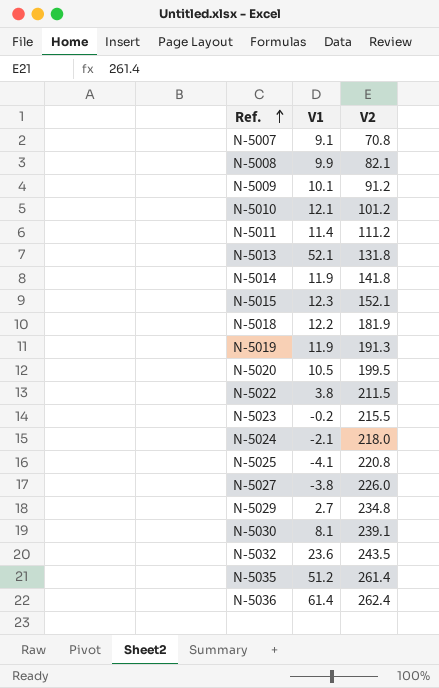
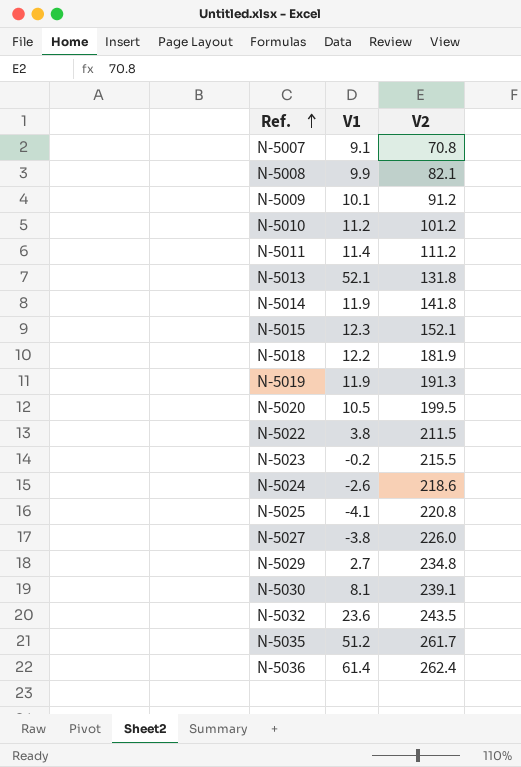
N-5010 | V1: 12.1 -> 11.2
N-5024 | V1: -2.1 -> -2.6
N-5024 | V2: 218.0 -> 218.6
N-5035 | V2: 261.4 -> 261.7

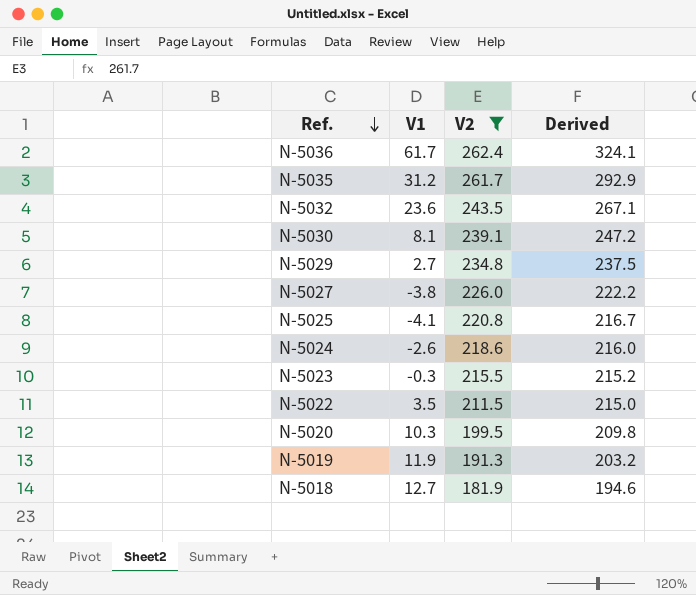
filter: none -> V2 >= 181.9
row order: Ref. ascending -> Ref. descending
column Derived | formula: none -> [V1] + [V2]
N-5036 | V1: 61.4 -> 61.7
N-5035 | V1: 51.2 -> 31.2
N-5023 | V1: -0.2 -> -0.3
N-5022 | V1: 3.8 -> 3.5
N-5020 | V1: 10.5 -> 10.3
N-5018 | V1: 12.2 -> 12.7

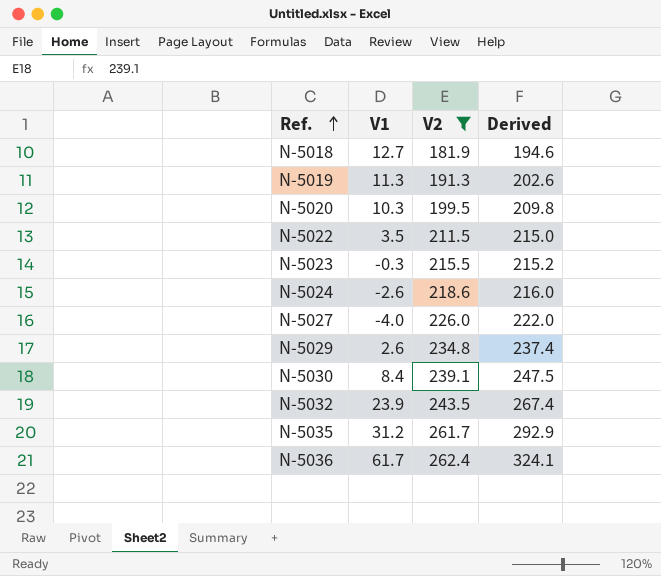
row order: Ref. descending -> Ref. ascending
row N-5025: -4.1 | 220.8 | 216.7 -> none
N-5019 | V1: 11.9 -> 11.3
N-5019 | Derived: 203.2 -> 202.6
N-5027 | V1: -3.8 -> -4.0
N-5027 | Derived: 222.2 -> 222.0
N-5029 | V1: 2.7 -> 2.6
N-5029 | Derived: 237.5 -> 237.4
N-5030 | V1: 8.1 -> 8.4
N-5030 | Derived: 247.2 -> 247.5
N-5032 | V1: 23.6 -> 23.9
N-5032 | Derived: 267.1 -> 267.4

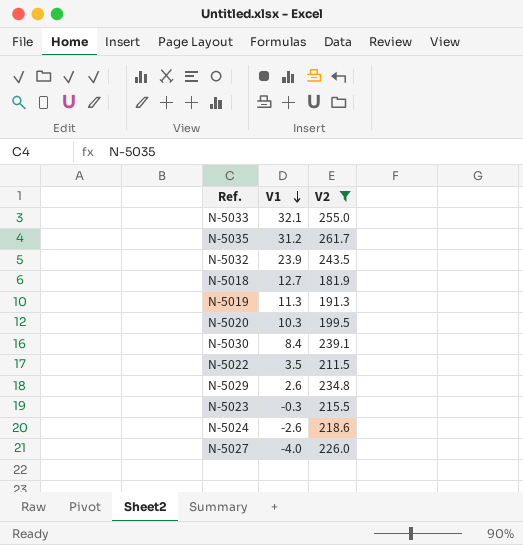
row order: Ref. ascending -> V1 descending
column Derived | formula: [V1] + [V2] -> none
row N-5036: 61.7 | 262.4 | 324.1 -> none
row N-5033: none -> 32.1 | 255.0

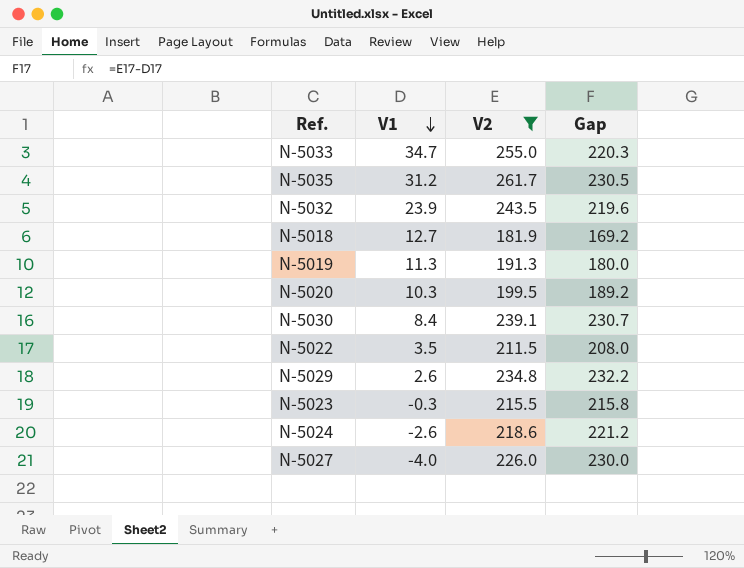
column Gap | formula: none -> [V2] - [V1]
N-5033 | V1: 32.1 -> 34.7

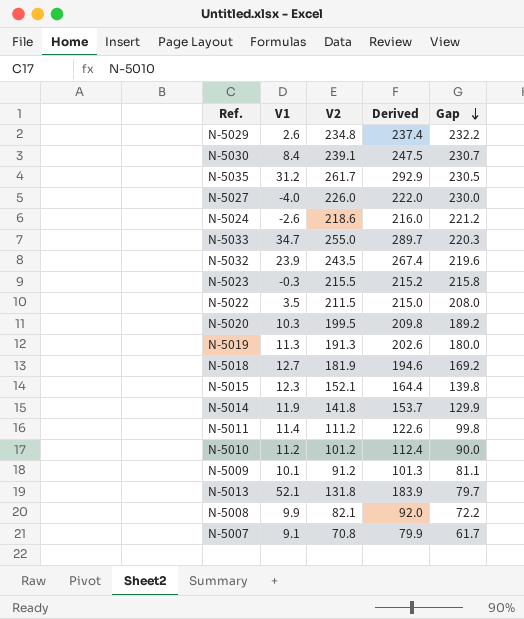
filter: V2 >= 181.9 -> none
row order: V1 descending -> Gap descending
column Derived | formula: none -> [V1] + [V2]

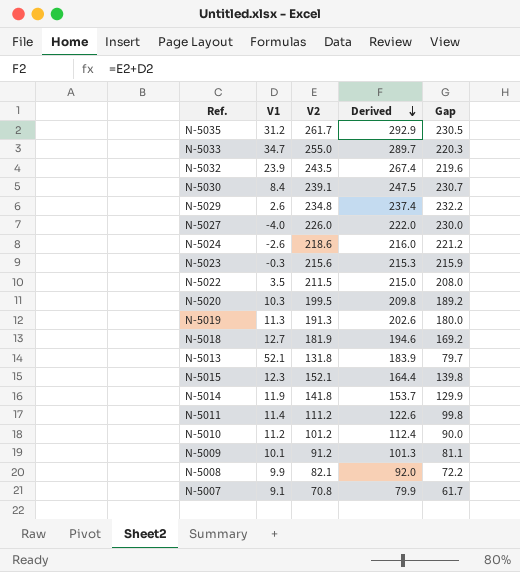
row order: Gap descending -> Derived descending
N-5023 | V2: 215.5 -> 215.6
N-5023 | Derived: 215.2 -> 215.3
N-5023 | Gap: 215.8 -> 215.9

